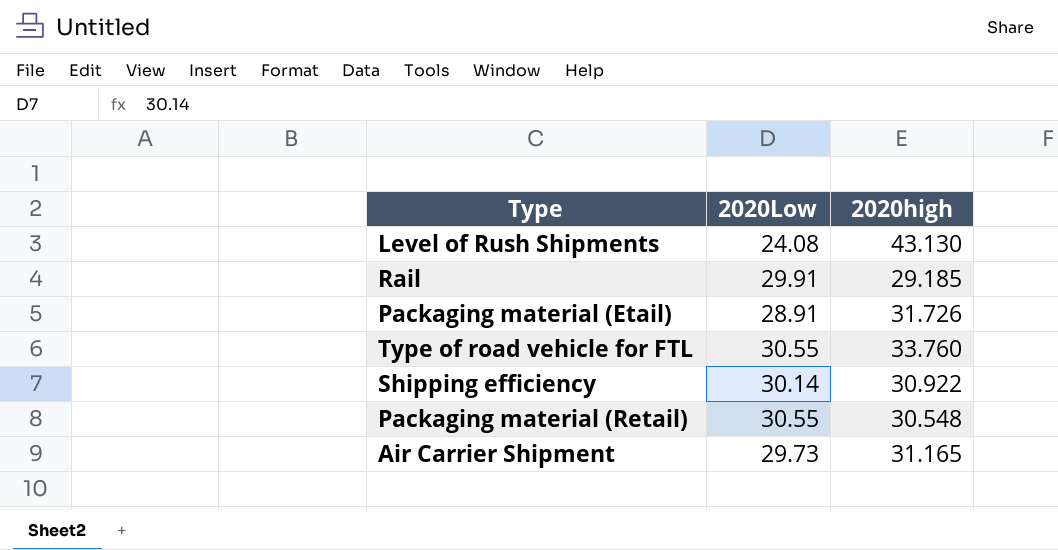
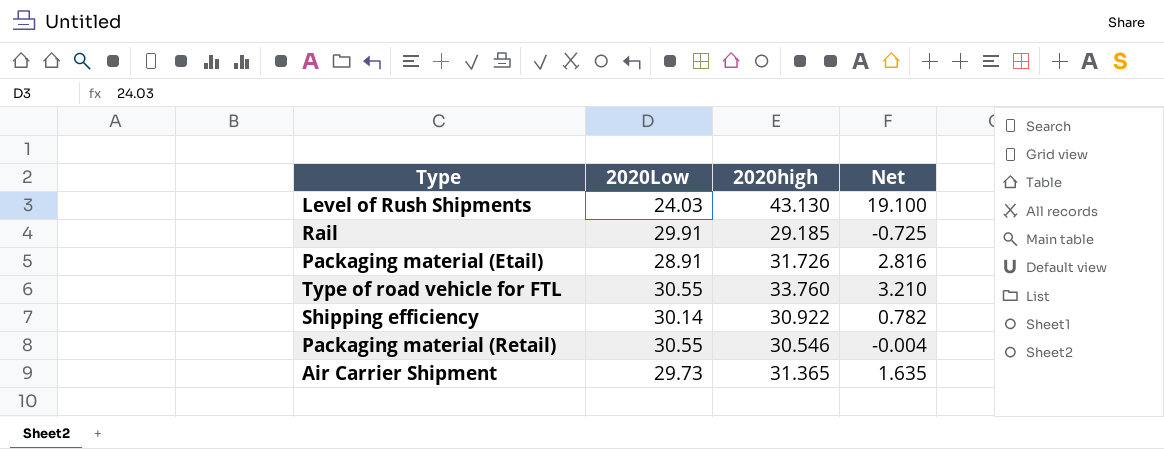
column Net | formula: none -> [2020high] - [2020Low]
Level of Rush Shipments | 2020Low: 24.08 -> 24.03
Packaging material (Retail) | 2020high: 30.548 -> 30.546
Air Carrier Shipment | 2020high: 31.165 -> 31.365

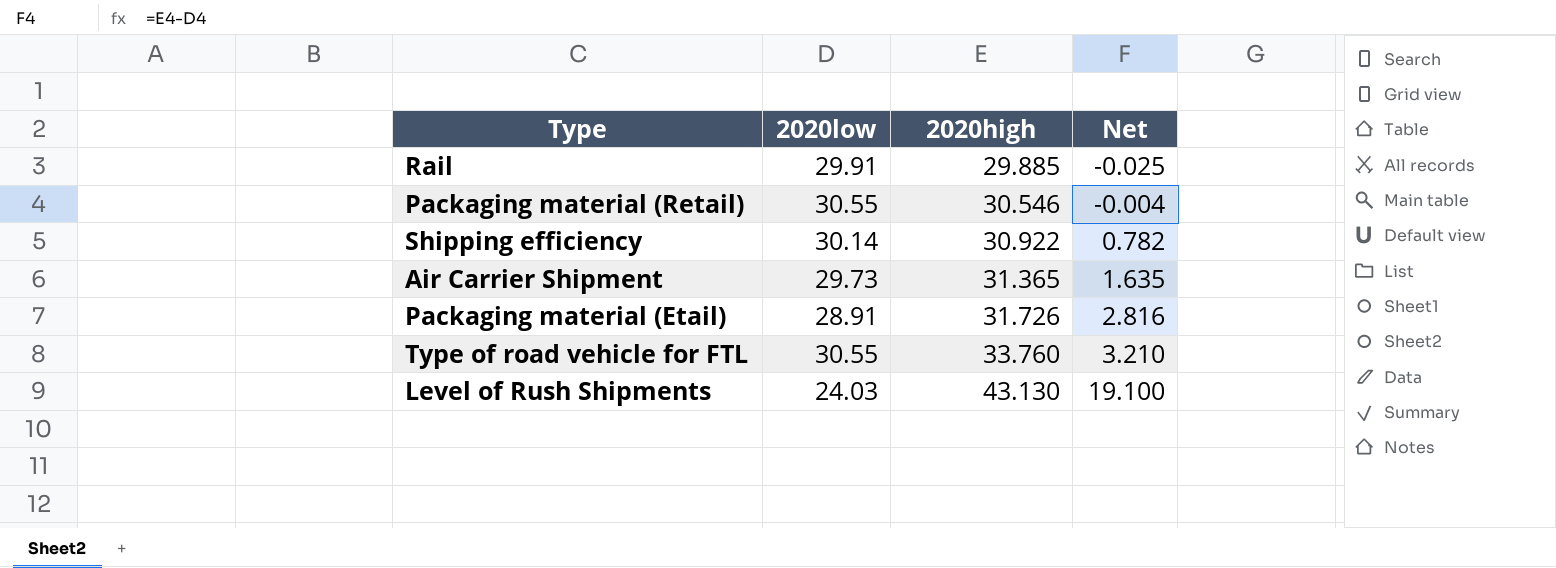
row order: none -> 2020high ascending
column name: 2020Low -> 2020low
Rail | 2020high: 29.185 -> 29.885
Rail | Net: -0.725 -> -0.025

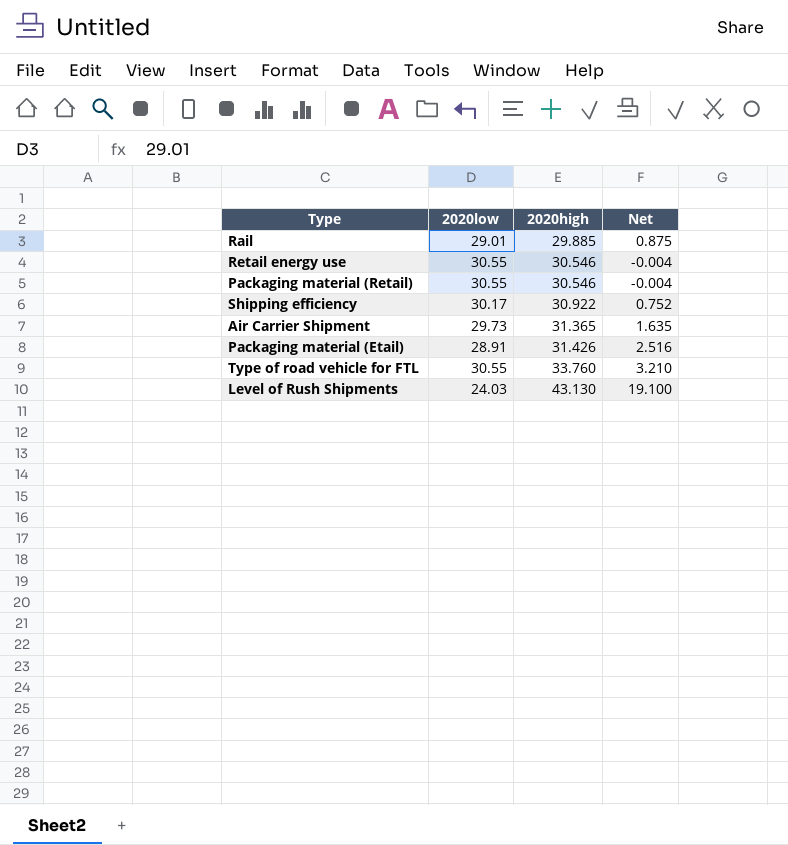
Rail | 2020low: 29.91 -> 29.01
Rail | Net: -0.025 -> 0.875
row Retail energy use: none -> 30.55 | 30.546 | -0.004
Shipping efficiency | 2020low: 30.14 -> 30.17
Shipping efficiency | Net: 0.782 -> 0.752
Packaging material (Etail) | 2020high: 31.726 -> 31.426
Packaging material (Etail) | Net: 2.816 -> 2.516

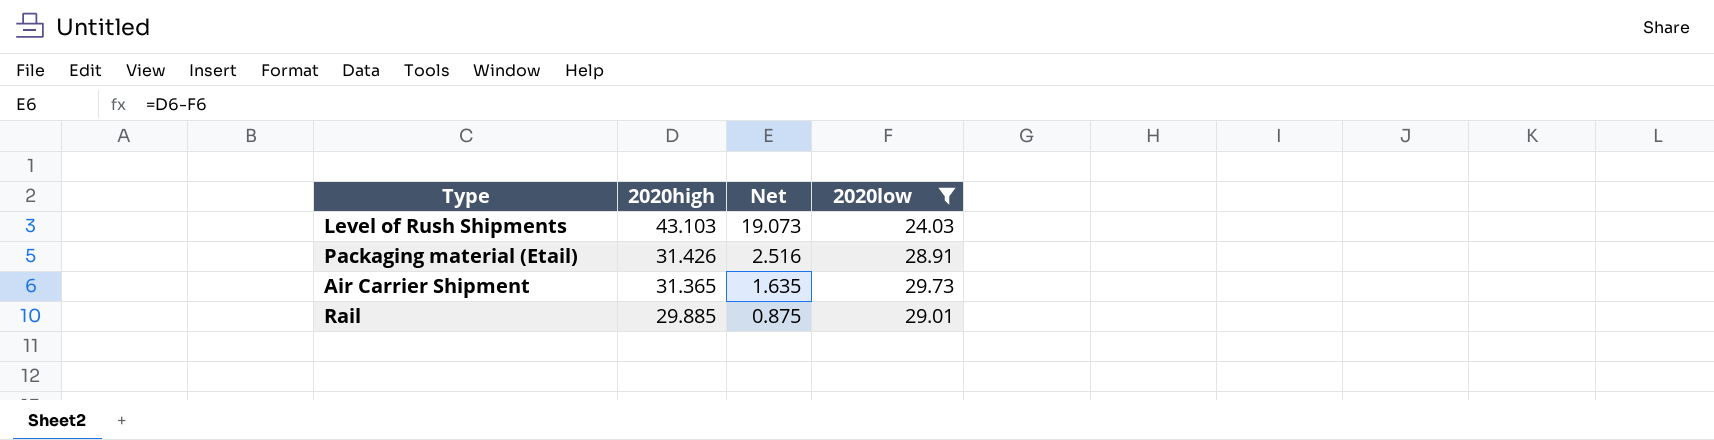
filter: none -> 2020low <= 29.73
row order: 2020high ascending -> 2020high descending
column 2020low | position: 2 -> 4
Level of Rush Shipments | 2020high: 43.130 -> 43.103
Level of Rush Shipments | Net: 19.100 -> 19.073

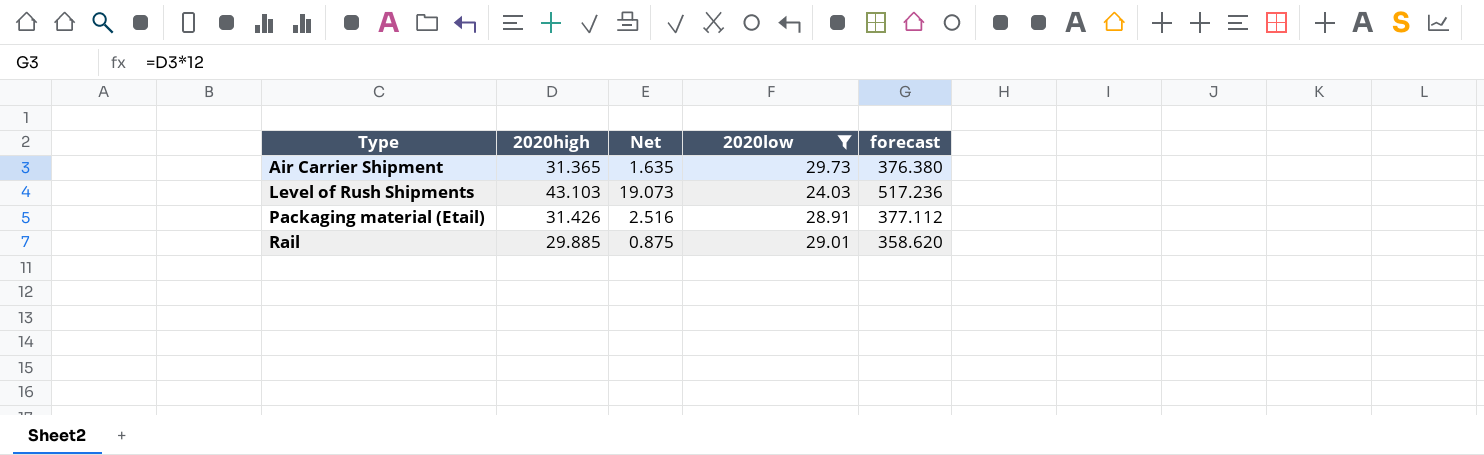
row order: 2020high descending -> Type ascending
column forecast | formula: none -> [2020high] * 12

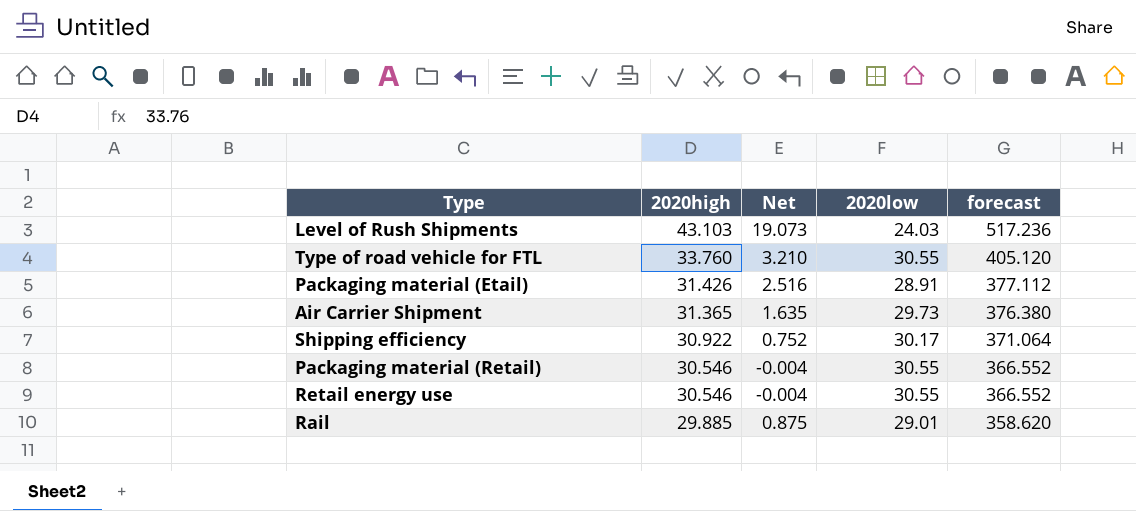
filter: 2020low <= 29.73 -> none
row order: Type ascending -> 2020high descending

